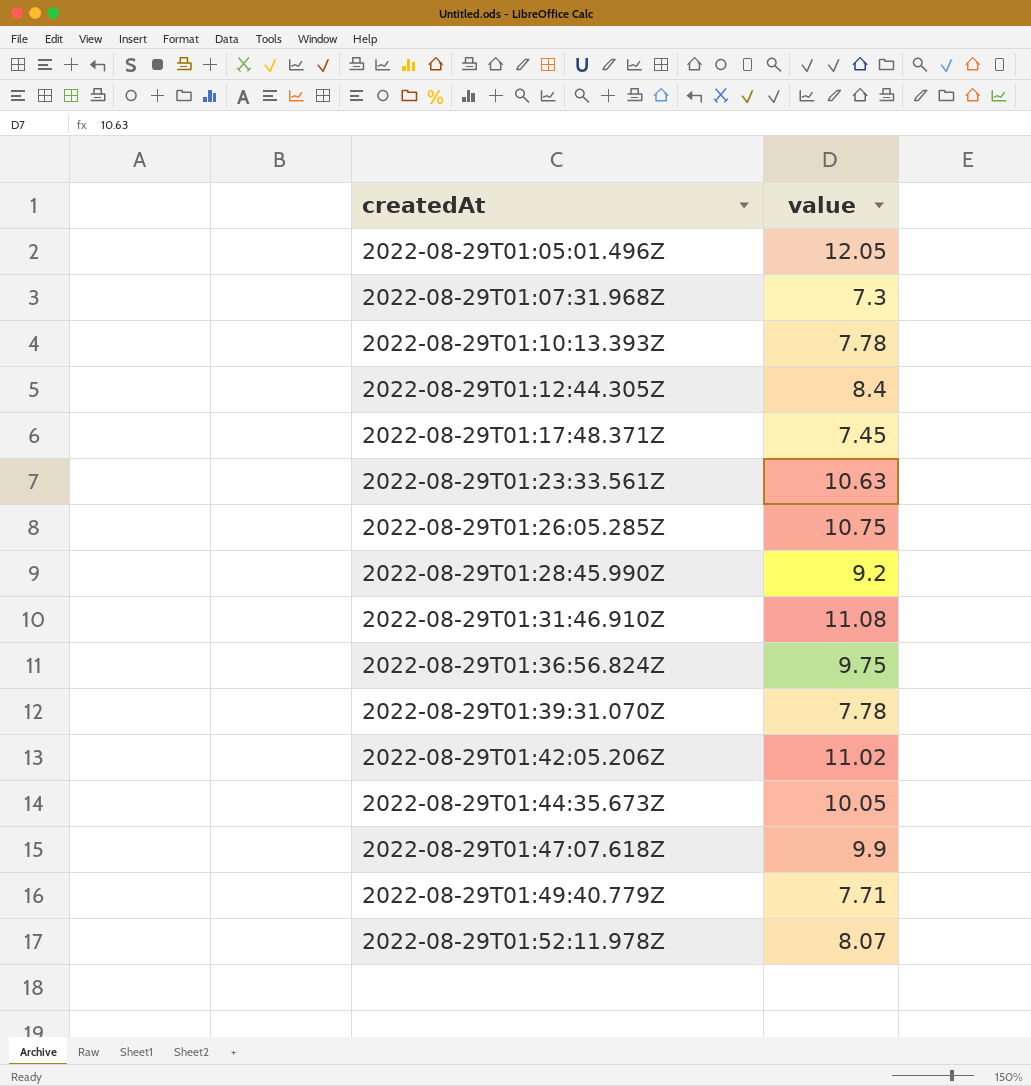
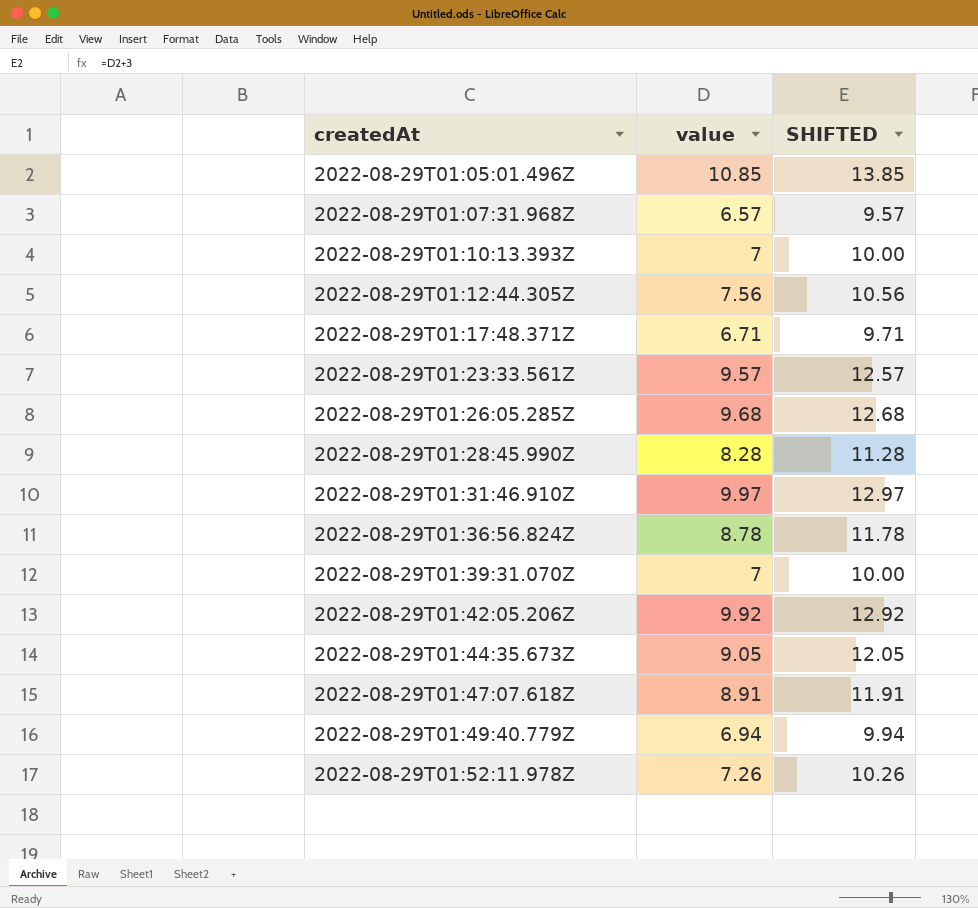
column SHIFTED | formula: none -> [value] + 3
2022-08-29T01:05:01.496Z | value: 12.05 -> 10.85
2022-08-29T01:07:31.968Z | value: 7.3 -> 6.57
2022-08-29T01:10:13.393Z | value: 7.78 -> 7
2022-08-29T01:12:44.305Z | value: 8.4 -> 7.56
2022-08-29T01:17:48.371Z | value: 7.45 -> 6.71
2022-08-29T01:23:33.561Z | value: 10.63 -> 9.57
2022-08-29T01:26:05.285Z | value: 10.75 -> 9.68
2022-08-29T01:28:45.990Z | value: 9.2 -> 8.28
2022-08-29T01:31:46.910Z | value: 11.08 -> 9.97
2022-08-29T01:36:56.824Z | value: 9.75 -> 8.78
2022-08-29T01:39:31.070Z | value: 7.78 -> 7
2022-08-29T01:42:05.206Z | value: 11.02 -> 9.92
2022-08-29T01:44:35.673Z | value: 10.05 -> 9.05
2022-08-29T01:47:07.618Z | value: 9.9 -> 8.91
2022-08-29T01:49:40.779Z | value: 7.71 -> 6.94
2022-08-29T01:52:11.978Z | value: 8.07 -> 7.26

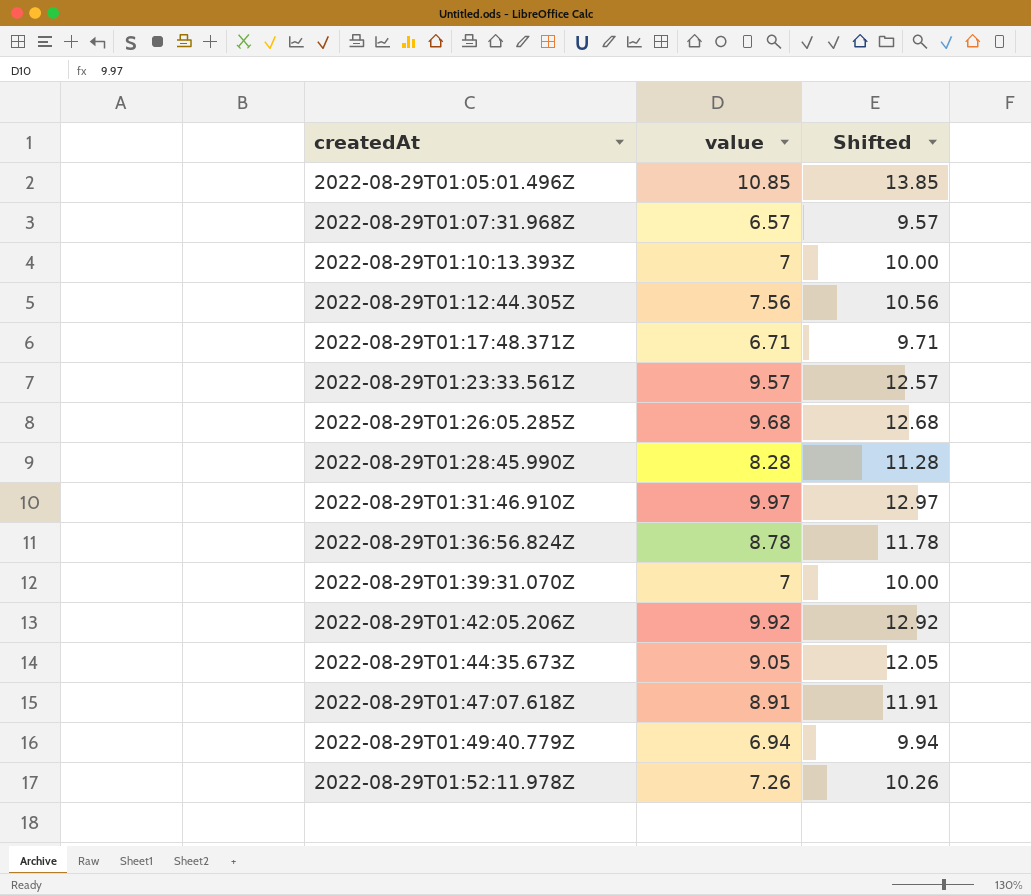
column name: SHIFTED -> Shifted

